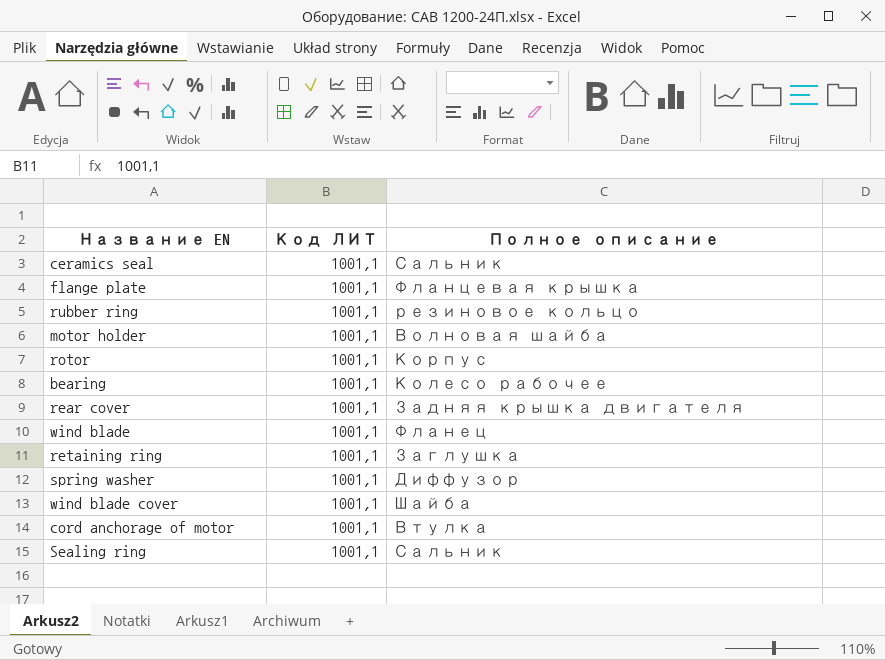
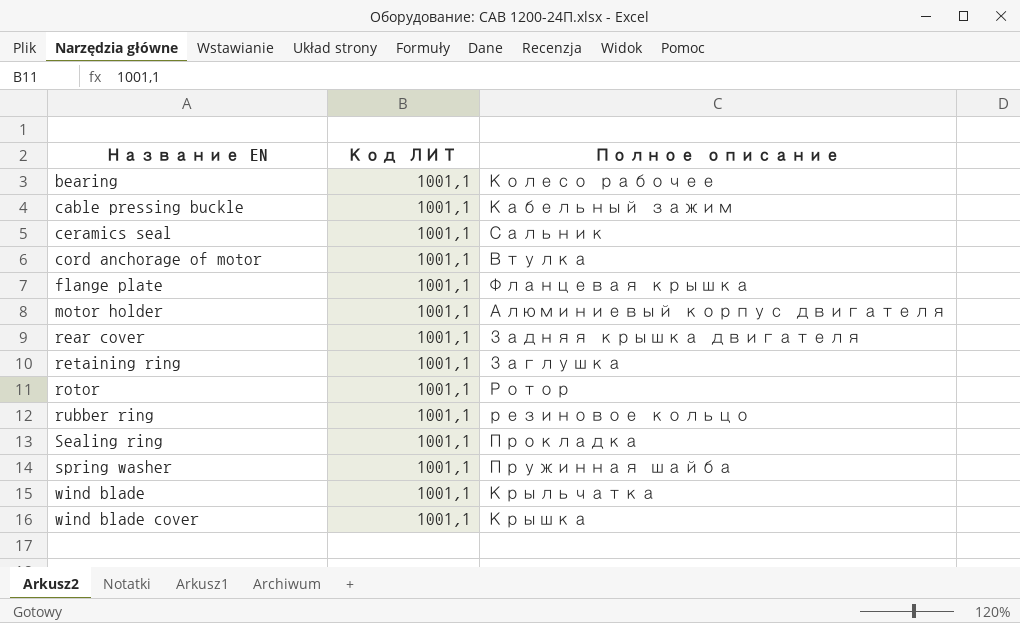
row order: none -> Название EN ascending
row cable pressing buckle: none -> 1001,1 | Кабельный зажим
motor holder | Полное описание: Волновая шайба -> Алюминиевый корпус двигателя
rotor | Полное описание: Корпус -> Ротор
Sealing ring | Полное описание: Сальник -> Прокладка
spring washer | Полное описание: Диффузор -> Пружинная шайба
wind blade | Полное описание: Фланец -> Крыльчатка
wind blade cover | Полное описание: Шайба -> Крышка

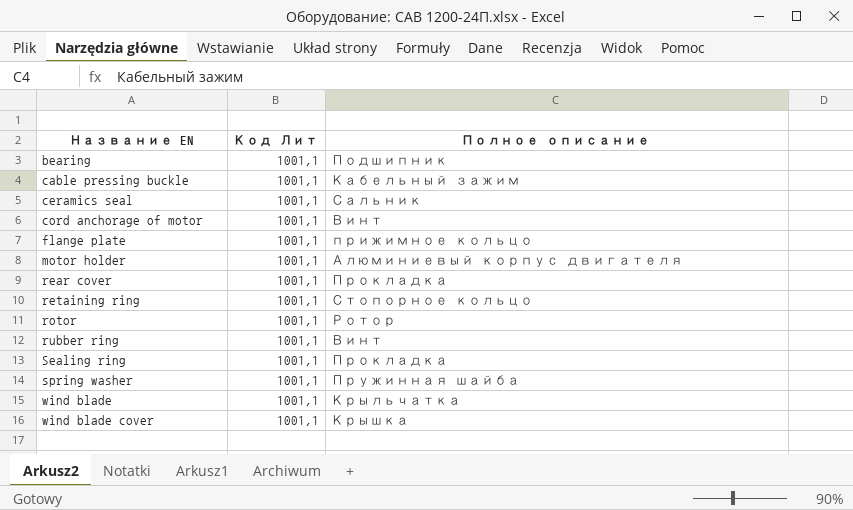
column name: Код ЛИТ -> Код Лит
bearing | Полное описание: Колесо рабочее -> Подшипник
cord anchorage of motor | Полное описание: Втулка -> Винт
flange plate | Полное описание: Фланцевая крышка -> прижимное кольцо
rear cover | Полное описание: Задняя крышка двигателя -> Прокладка
retaining ring | Полное описание: Заглушка -> Стопорное кольцо
rubber ring | Полное описание: резиновое кольцо -> Винт

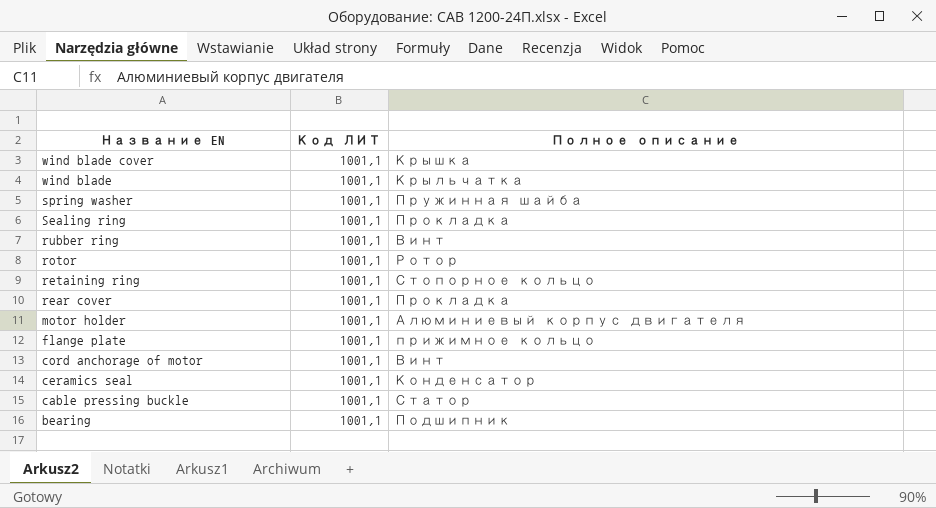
row order: Название EN ascending -> Название EN descending
column name: Код Лит -> Код ЛИТ
ceramics seal | Полное описание: Сальник -> Конденсатор
cable pressing buckle | Полное описание: Кабельный зажим -> Статор

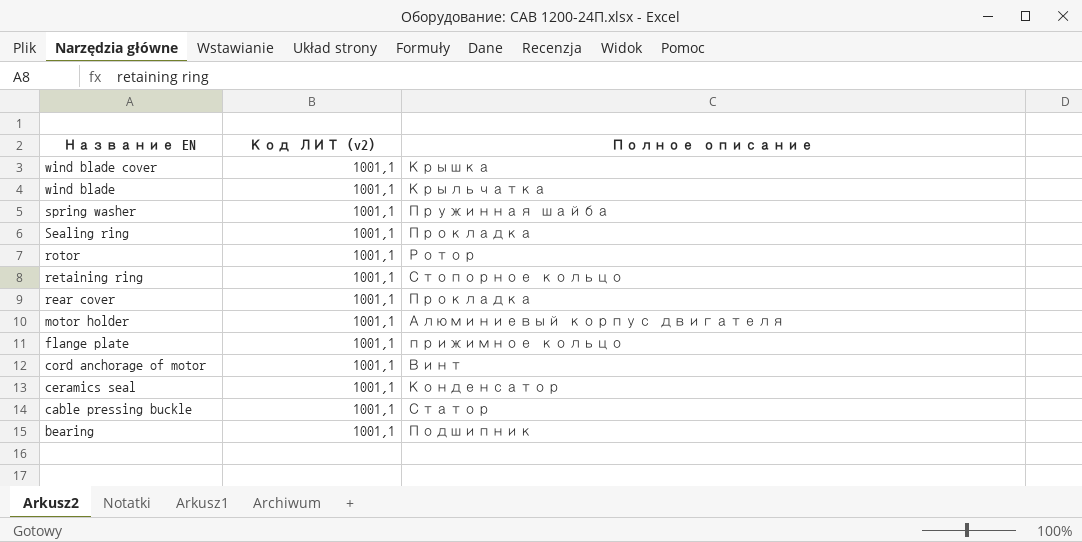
column name: Код ЛИТ -> Код ЛИТ (v2)
row rubber ring: 1001,1 | Винт -> none

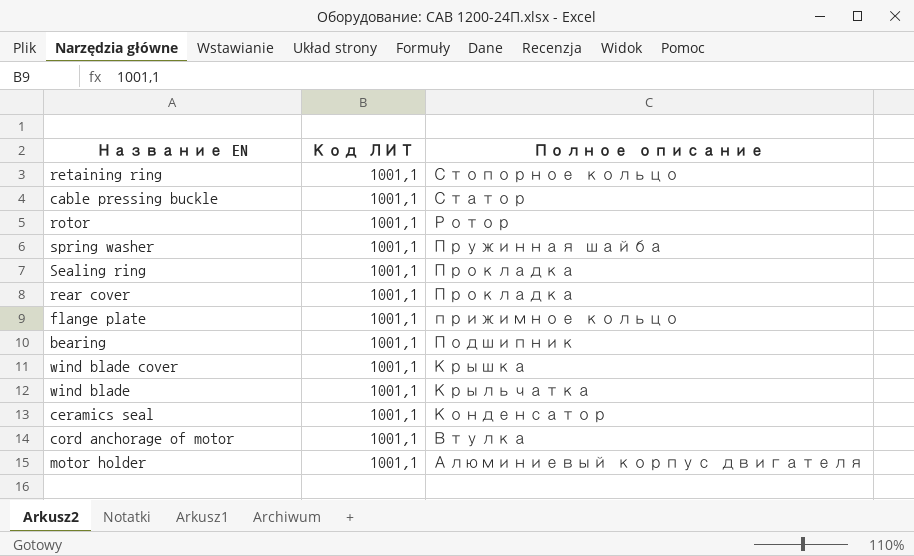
row order: Название EN descending -> Полное описание descending
column name: Код ЛИТ (v2) -> Код ЛИТ
cord anchorage of motor | Полное описание: Винт -> Втулка

